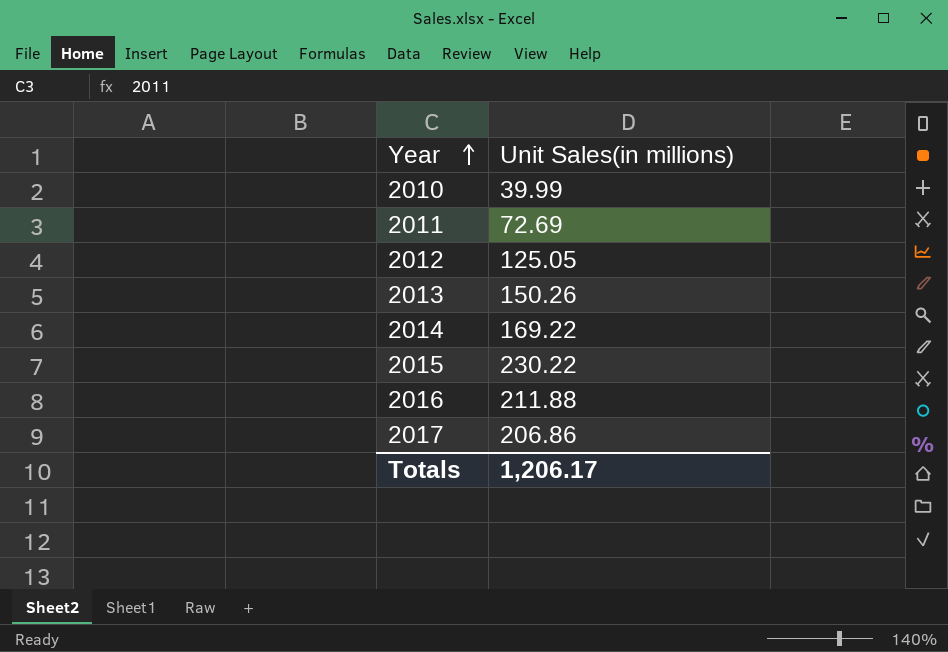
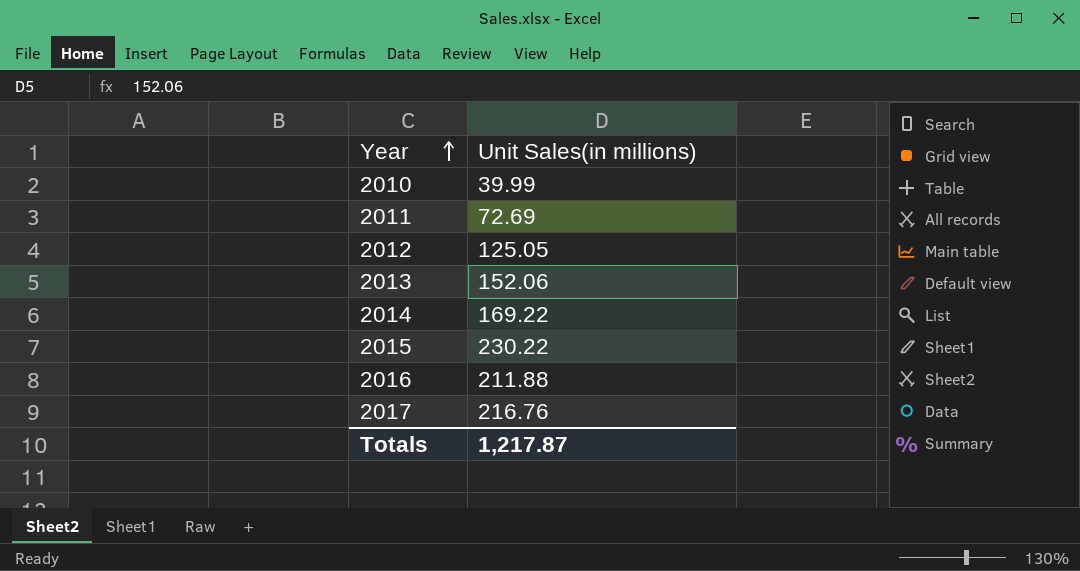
2013 | Unit Sales(in millions): 150.26 -> 152.06
2017 | Unit Sales(in millions): 206.86 -> 216.76
Totals | Unit Sales(in millions): 1,206.17 -> 1,217.87

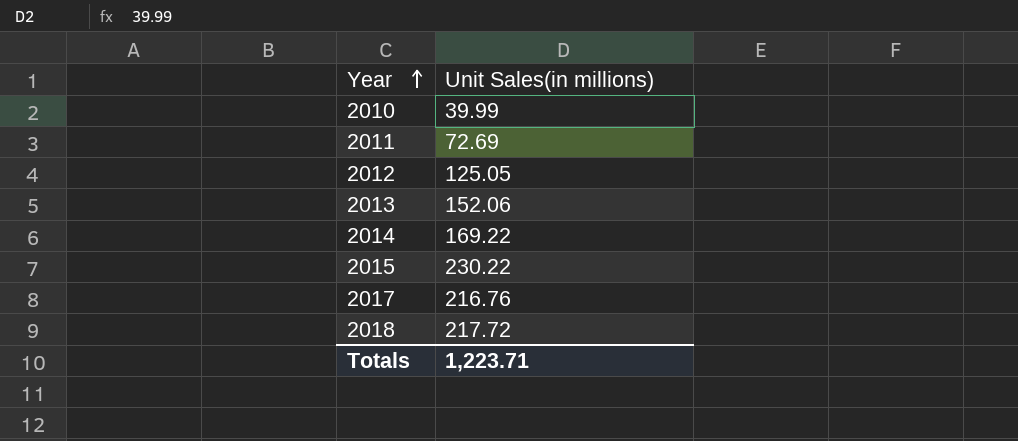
row 2016: 211.88 -> none
row 2018: none -> 217.72
Totals | Unit Sales(in millions): 1,217.87 -> 1,223.71

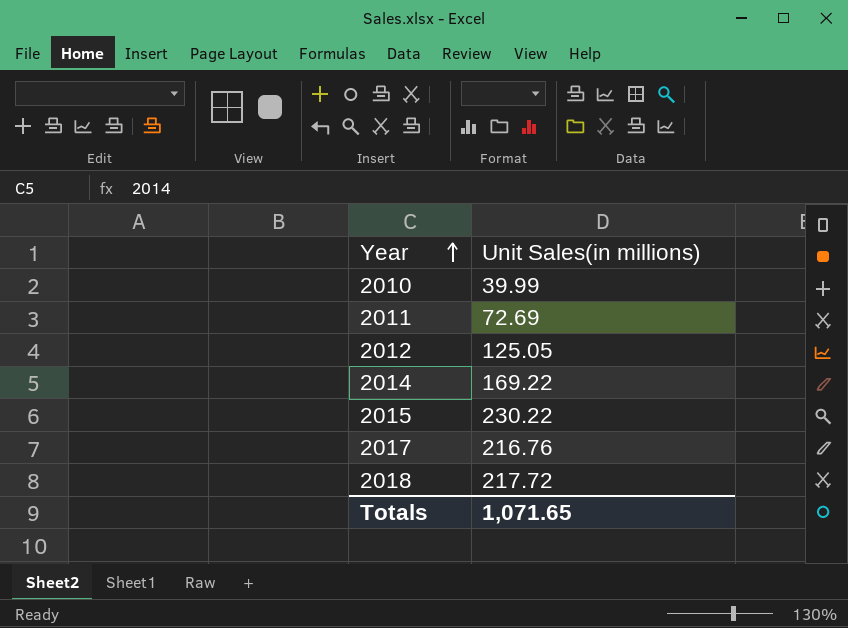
row 2013: 152.06 -> none
Totals | Unit Sales(in millions): 1,223.71 -> 1,071.65

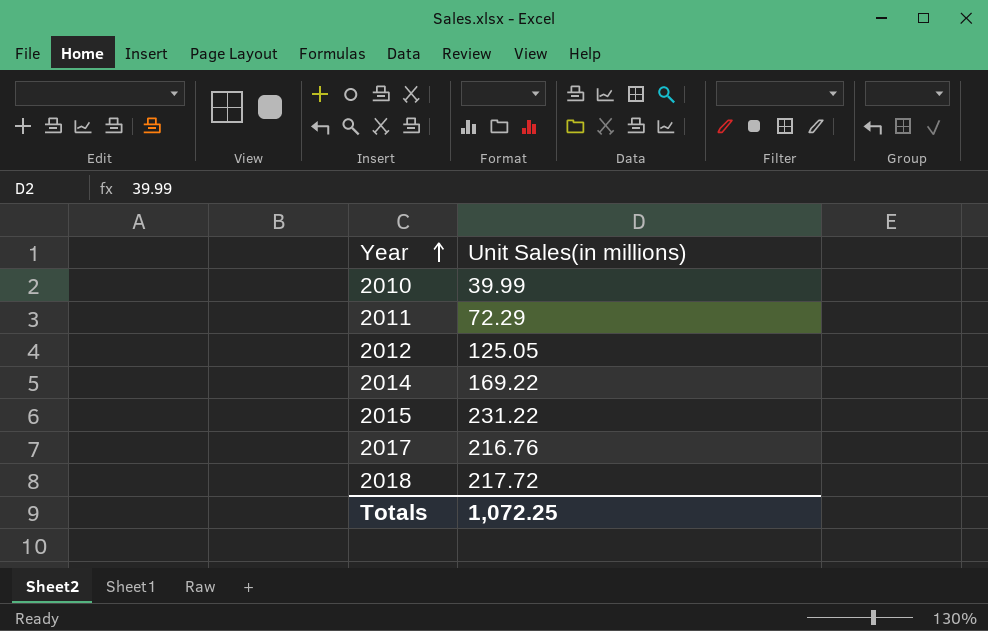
2011 | Unit Sales(in millions): 72.69 -> 72.29
2015 | Unit Sales(in millions): 230.22 -> 231.22
Totals | Unit Sales(in millions): 1,071.65 -> 1,072.25

